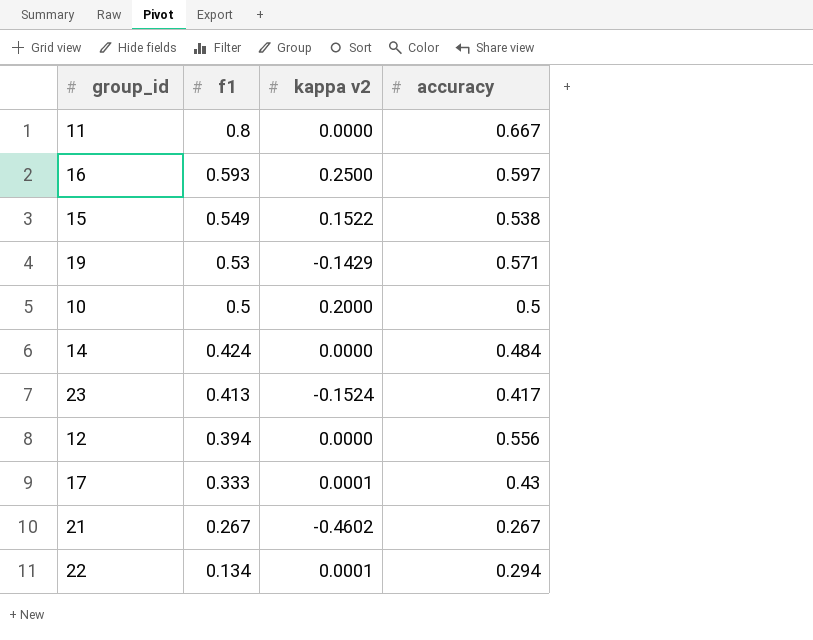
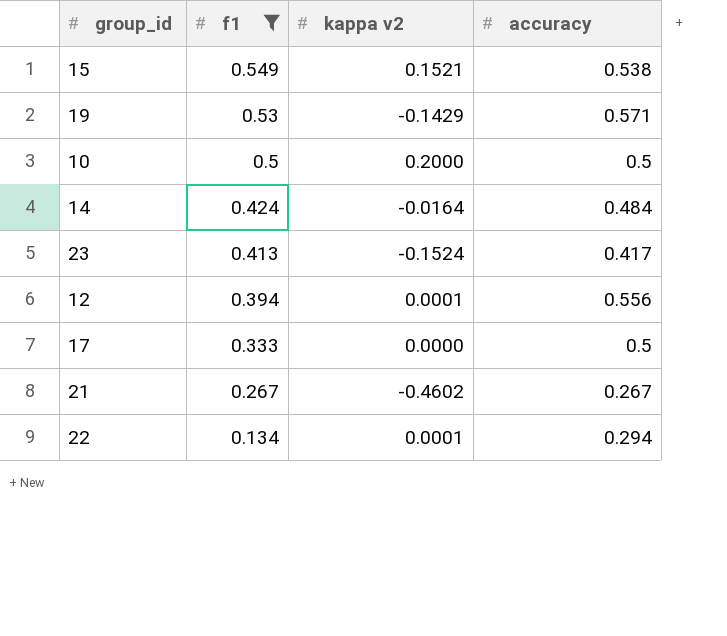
filter: none -> f1 <= 0.549
15 | kappa v2: 0.1522 -> 0.1521
14 | kappa v2: 0.0000 -> -0.0164
12 | kappa v2: 0.0000 -> 0.0001
17 | kappa v2: 0.0001 -> 0.0000
17 | accuracy: 0.43 -> 0.5

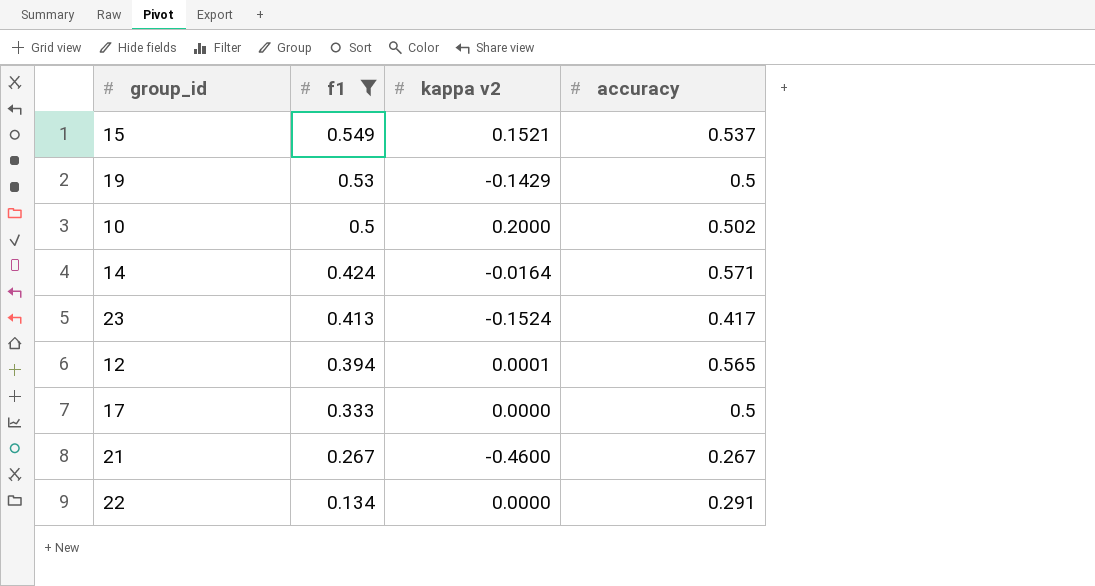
15 | accuracy: 0.538 -> 0.537
19 | accuracy: 0.571 -> 0.5
10 | accuracy: 0.5 -> 0.502
14 | accuracy: 0.484 -> 0.571
12 | accuracy: 0.556 -> 0.565
21 | kappa v2: -0.4602 -> -0.4600
22 | kappa v2: 0.0001 -> 0.0000
22 | accuracy: 0.294 -> 0.291

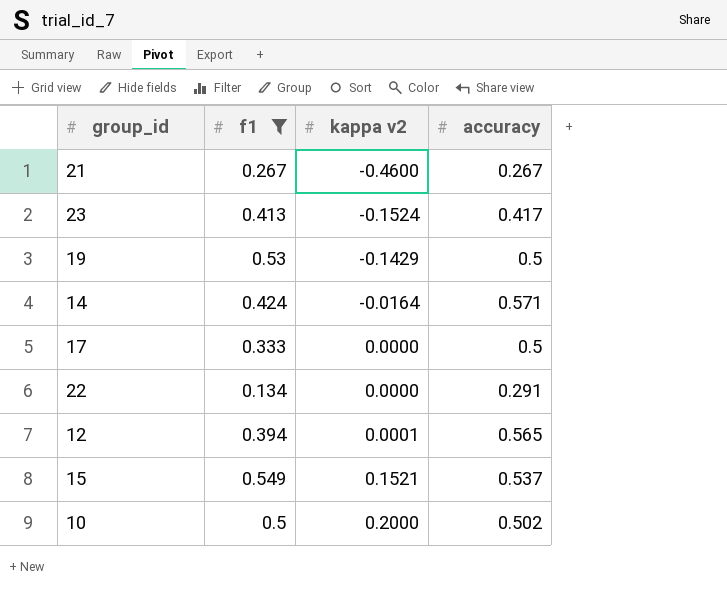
row order: f1 descending -> kappa v2 ascending

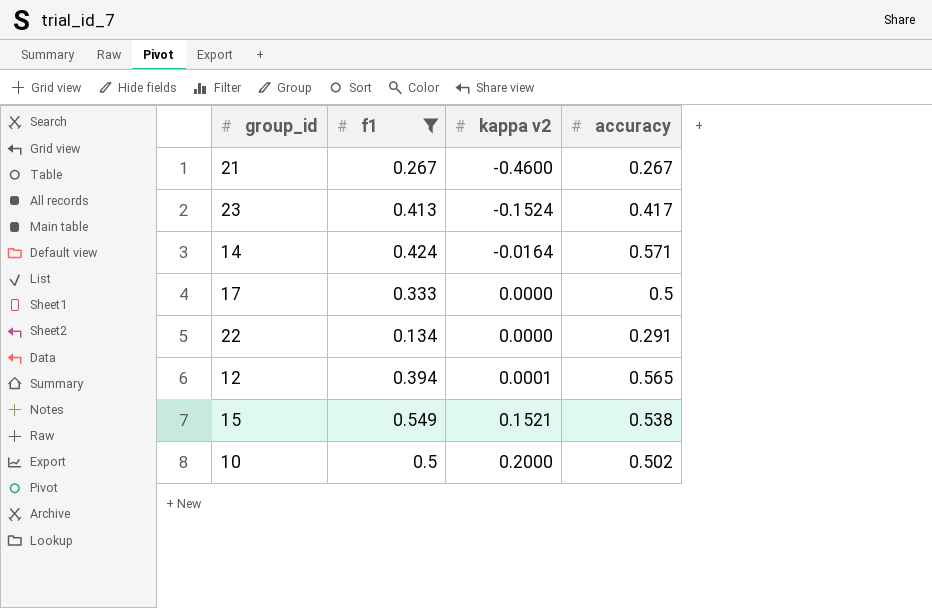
row 19: 0.53 | -0.1429 | 0.5 -> none
15 | accuracy: 0.537 -> 0.538

